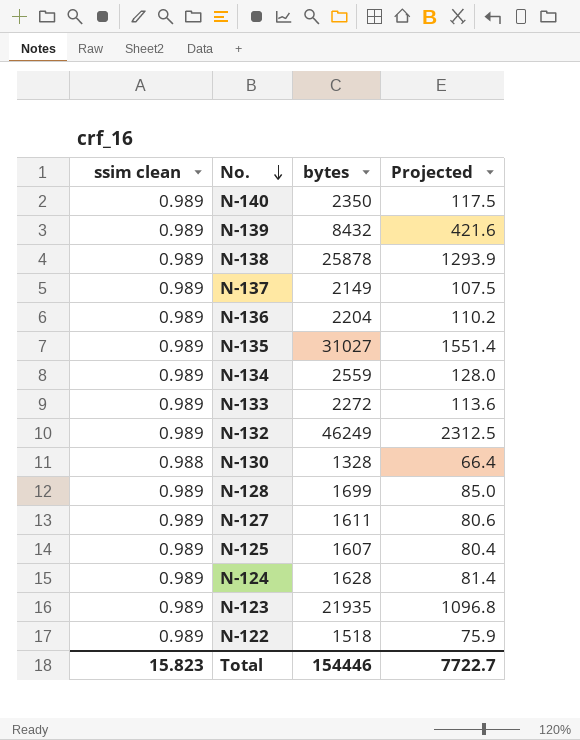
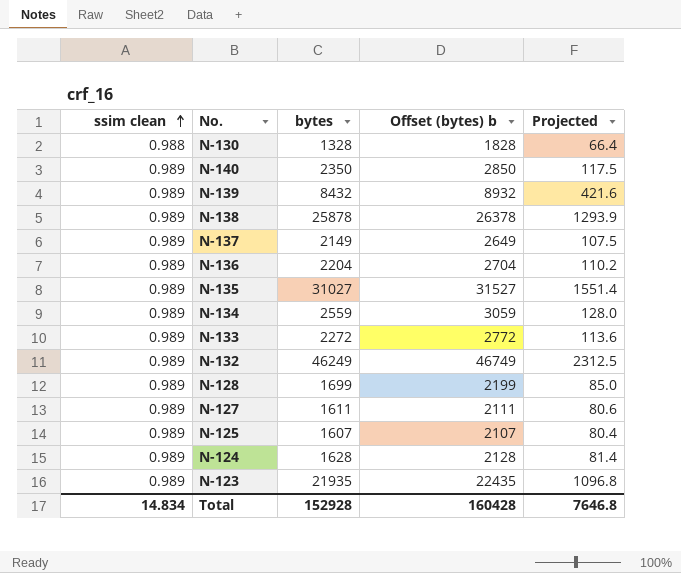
row order: No. descending -> ssim clean ascending
column Offset (bytes) b | formula: none -> [bytes] + 500
row N-122: 0.989 | 1518 | 75.9 -> none
Total | ssim clean: 15.823 -> 14.834
Total | bytes: 154446 -> 152928
Total | Projected: 7722.7 -> 7646.8

